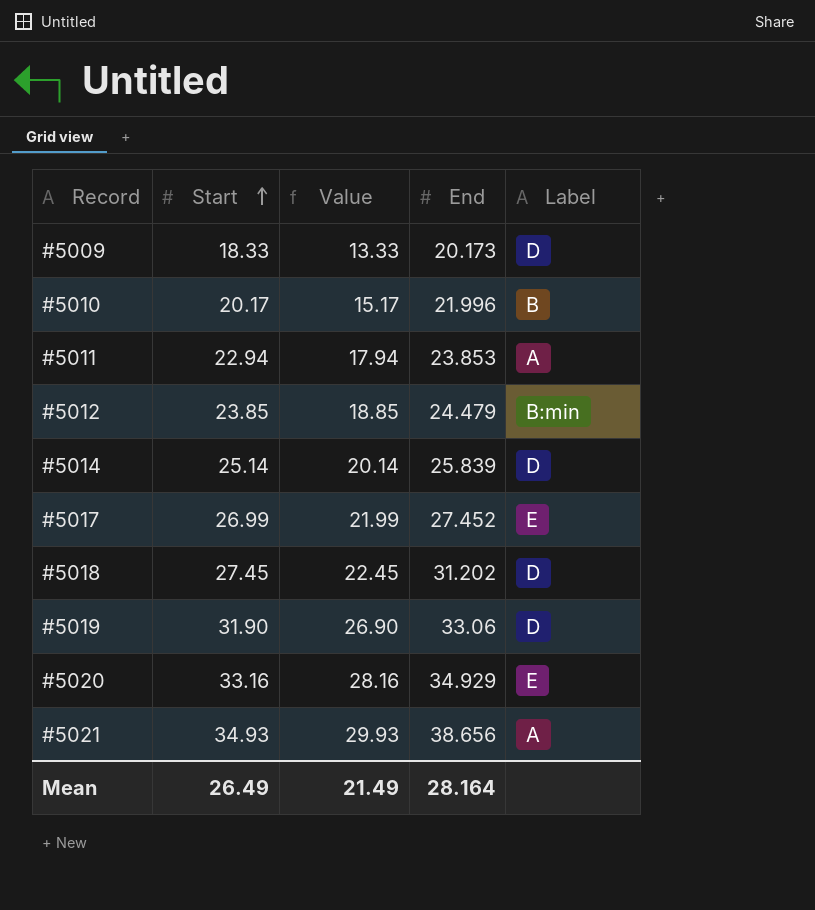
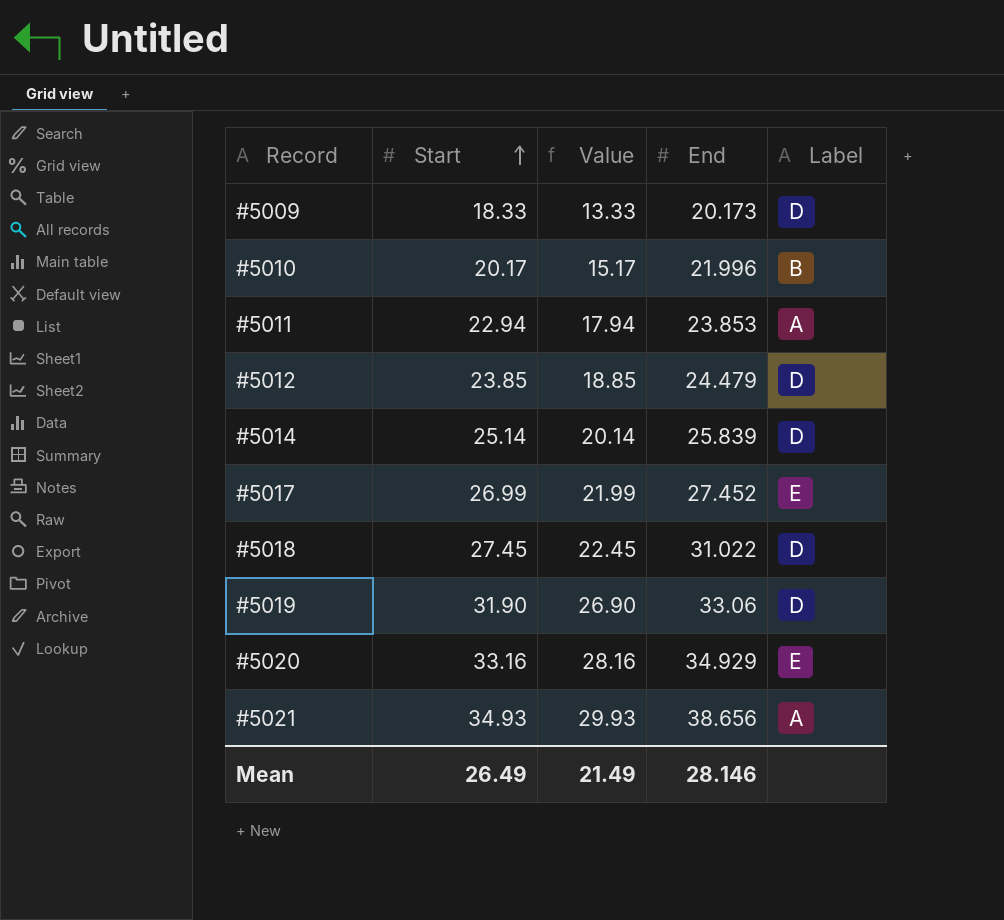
#5012 | Label: B:min -> D
#5018 | End: 31.202 -> 31.022
Mean | End: 28.164 -> 28.146

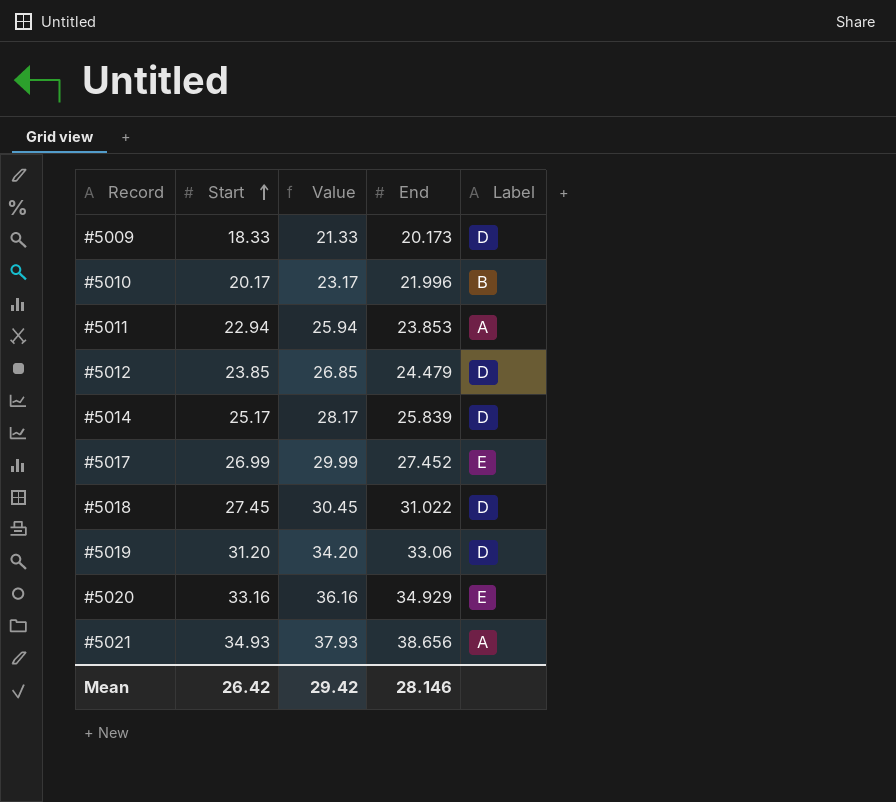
column Value | formula: [Start] - 5 -> [Start] + 3
#5014 | Start: 25.14 -> 25.17
#5019 | Start: 31.90 -> 31.20
Mean | Start: 26.49 -> 26.42
Mean | Value: 21.49 -> 29.42

